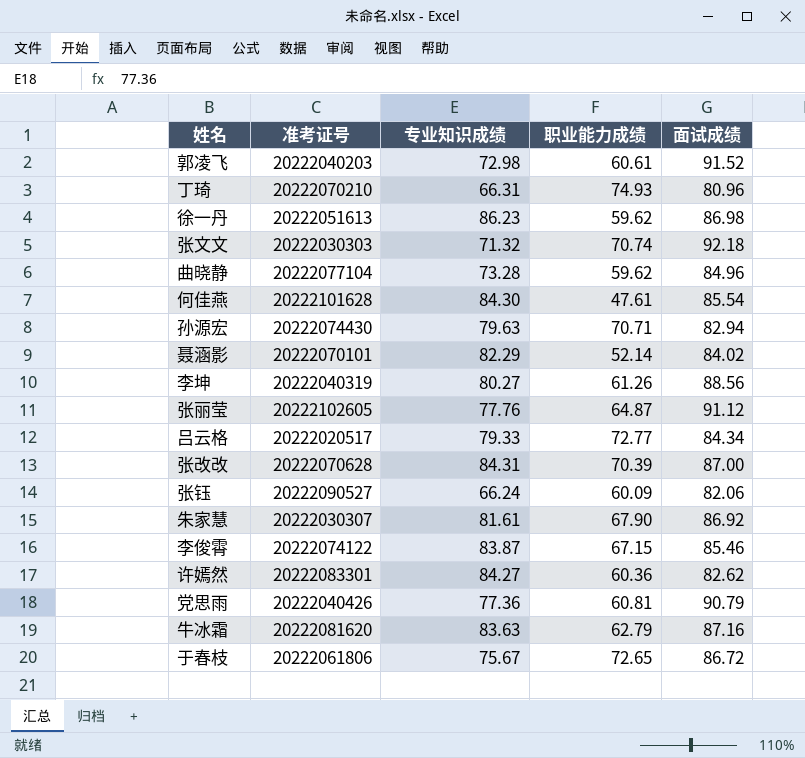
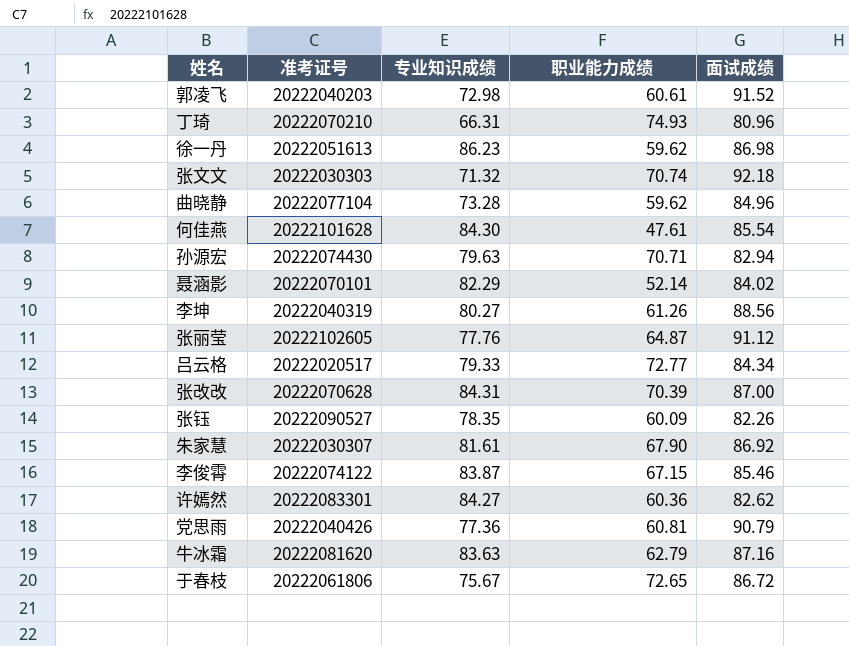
张钰 | 专业知识成绩: 66.24 -> 78.35
张钰 | 面试成绩: 82.06 -> 82.26

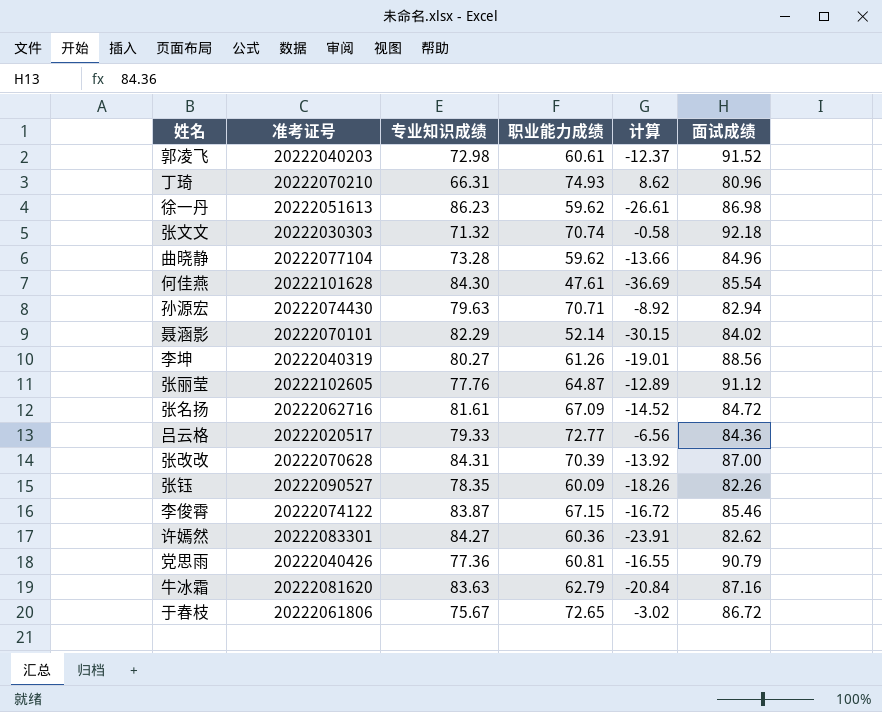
column 计算 | formula: none -> [职业能力成绩] - [专业知识成绩]
row 朱家慧: 20222030307 | 81.61 | 67.90 | 86.92 -> none
row 张名扬: none -> 20222062716 | 81.61 | 67.09 | -14.52 | 84.72
吕云格 | 面试成绩: 84.34 -> 84.36

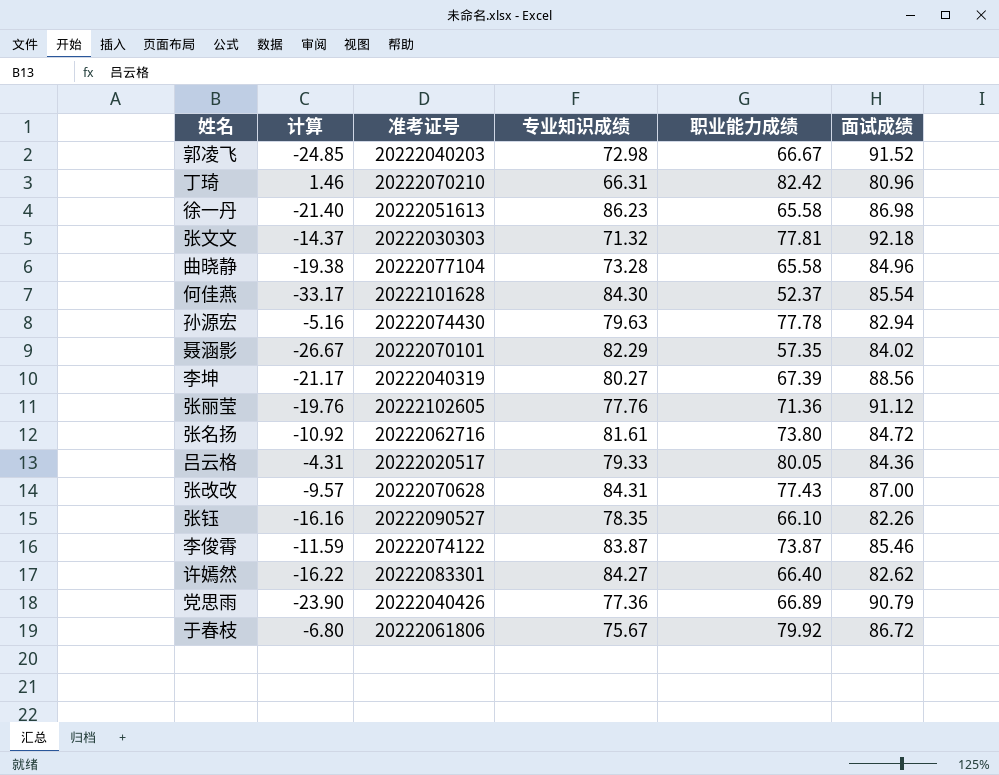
column 计算 | formula: [职业能力成绩] - [专业知识成绩] -> [职业能力成绩] - [面试成绩]
column 计算 | position: 5 -> 2
row 牛冰霜: 20222081620 | 83.63 | 62.79 | -20.84 | 87.16 -> none
郭凌飞 | 职业能力成绩: 60.61 -> 66.67
丁琦 | 职业能力成绩: 74.93 -> 82.42
徐一丹 | 职业能力成绩: 59.62 -> 65.58
张文文 | 职业能力成绩: 70.74 -> 77.81
曲晓静 | 职业能力成绩: 59.62 -> 65.58
何佳燕 | 职业能力成绩: 47.61 -> 52.37
孙源宏 | 职业能力成绩: 70.71 -> 77.78
聂涵影 | 职业能力成绩: 52.14 -> 57.35
李坤 | 职业能力成绩: 61.26 -> 67.39
张丽莹 | 职业能力成绩: 64.87 -> 71.36
张名扬 | 职业能力成绩: 67.09 -> 73.80
吕云格 | 职业能力成绩: 72.77 -> 80.05
张改改 | 职业能力成绩: 70.39 -> 77.43
张钰 | 职业能力成绩: 60.09 -> 66.10
李俊霄 | 职业能力成绩: 67.15 -> 73.87
许嫣然 | 职业能力成绩: 60.36 -> 66.40
党思雨 | 职业能力成绩: 60.81 -> 66.89
于春枝 | 职业能力成绩: 72.65 -> 79.92

